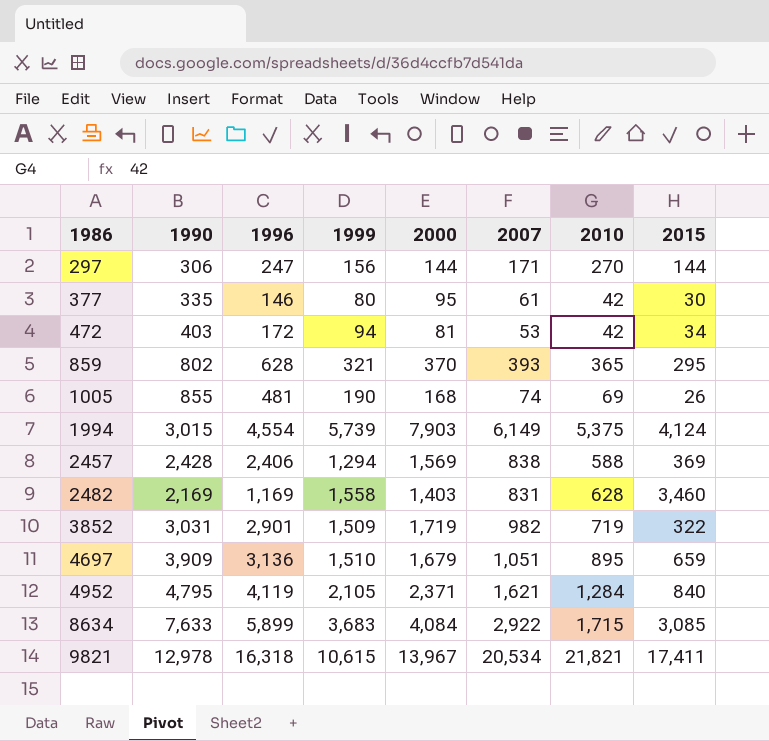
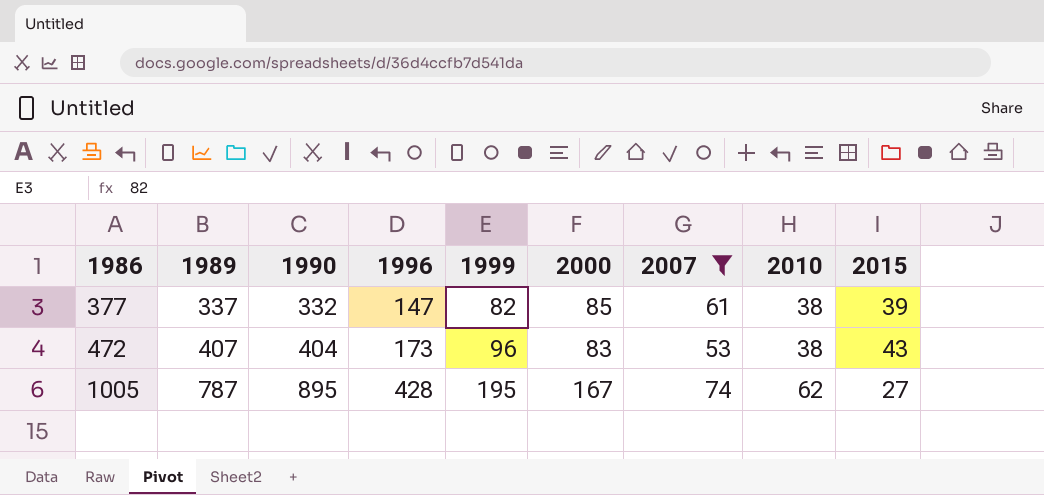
filter: none -> 2007 <= 74
column 1989 | position: none -> 2
377 | 1990: 335 -> 332
377 | 1996: 146 -> 147
377 | 1999: 80 -> 82
377 | 2000: 95 -> 85
377 | 2010: 42 -> 38
377 | 2015: 30 -> 39
472 | 1990: 403 -> 404
472 | 1996: 172 -> 173
472 | 1999: 94 -> 96
472 | 2000: 81 -> 83
472 | 2010: 42 -> 38
472 | 2015: 34 -> 43
1005 | 1990: 855 -> 895
1005 | 1996: 481 -> 428
1005 | 1999: 190 -> 195
1005 | 2000: 168 -> 167
1005 | 2010: 69 -> 62
1005 | 2015: 26 -> 27

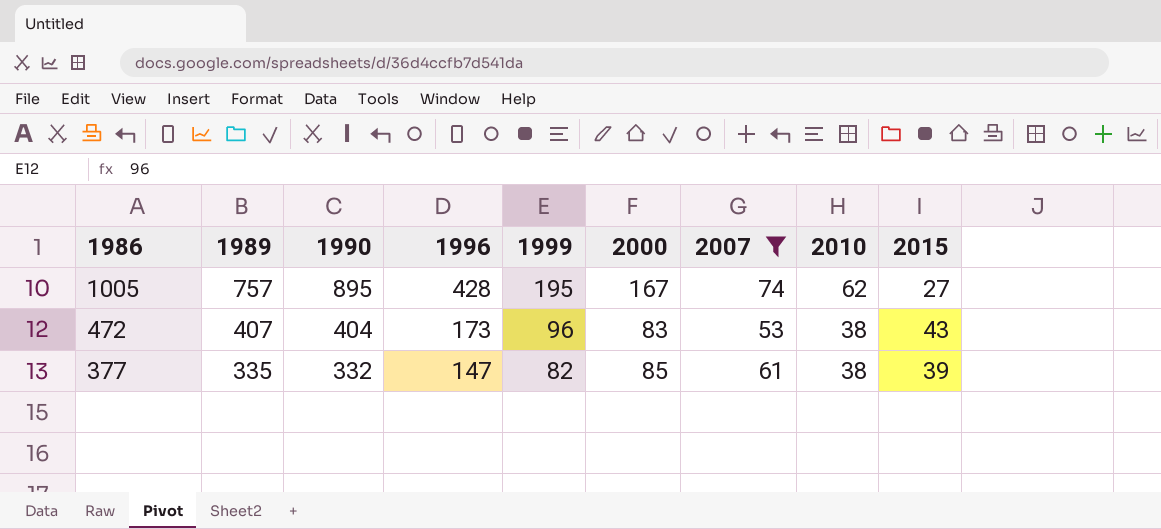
row order: 1986 ascending -> 1986 descending
1005 | 1989: 787 -> 757
377 | 1989: 337 -> 335

